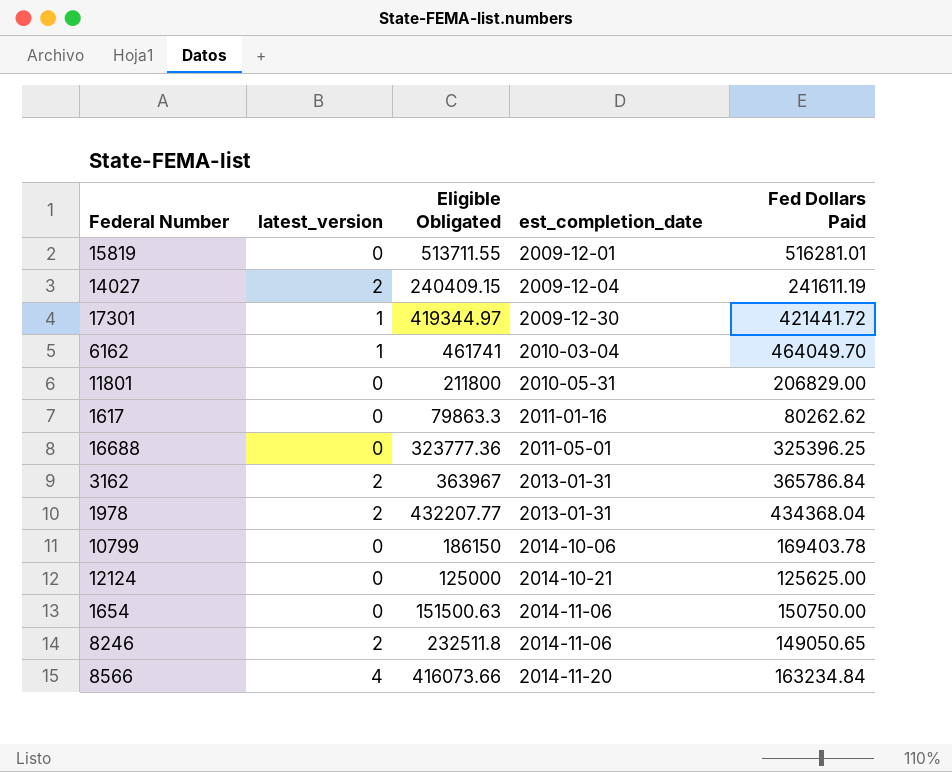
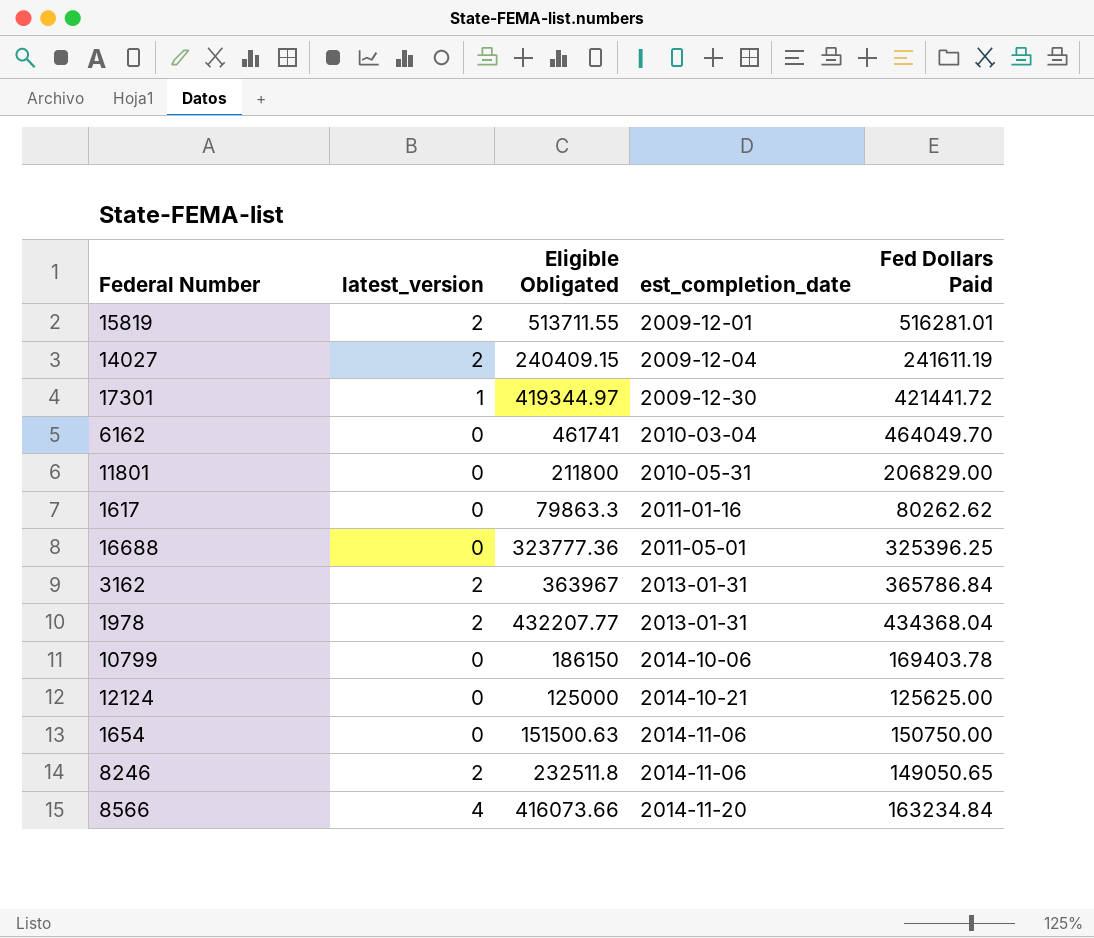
15819 | latest_version: 0 -> 2
6162 | latest_version: 1 -> 0

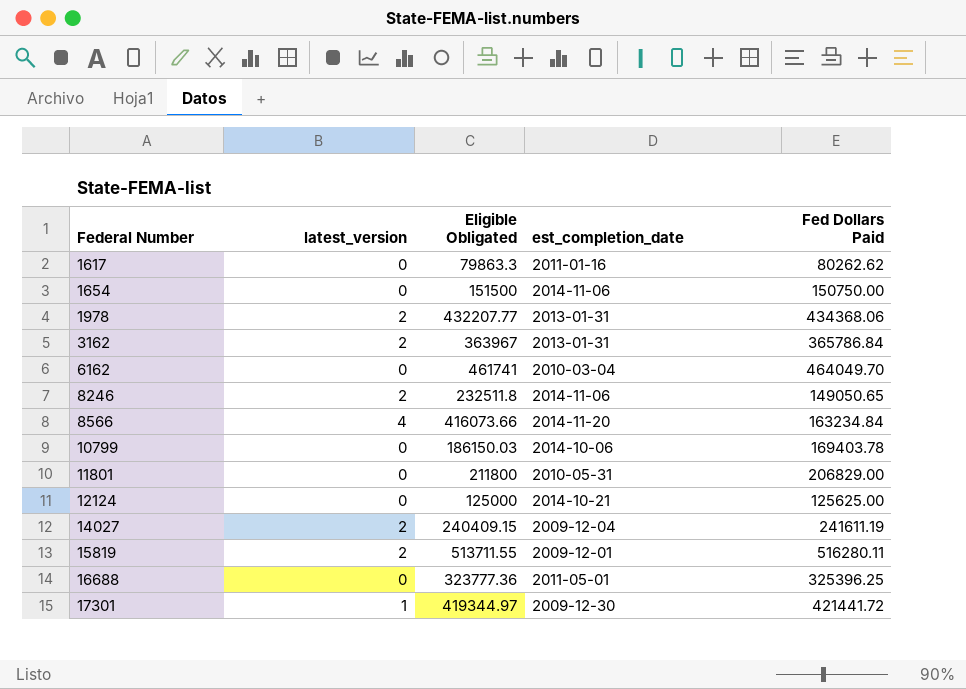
row order: est_completion_date ascending -> Federal Number ascending
1654 | Eligible Obligated: 151500.63 -> 151500
1978 | Fed Dollars Paid: 434368.04 -> 434368.06
10799 | Eligible Obligated: 186150 -> 186150.03
15819 | Fed Dollars Paid: 516281.01 -> 516280.11

